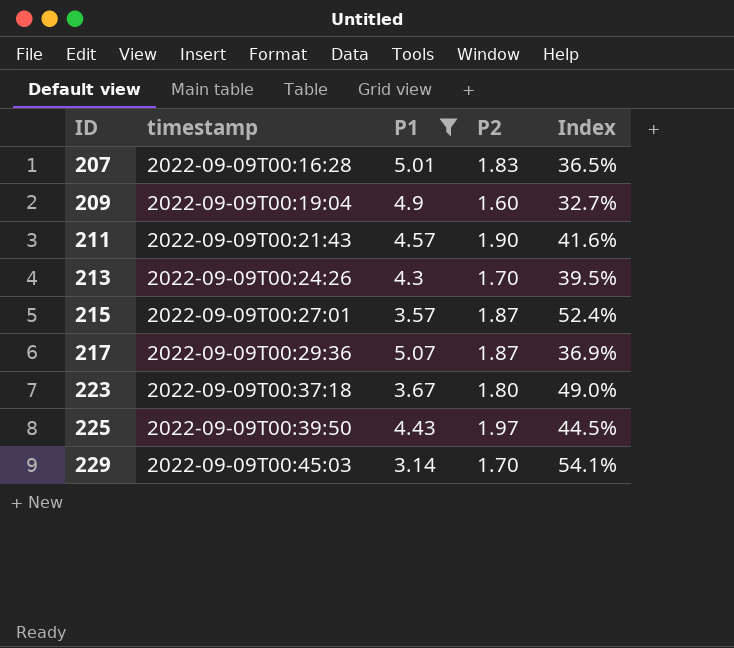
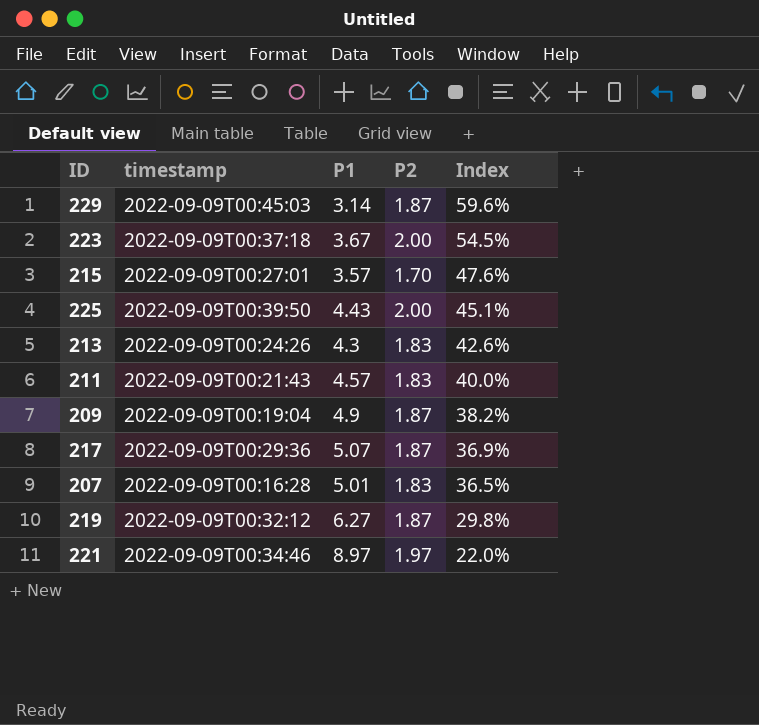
filter: P1 <= 5.07 -> none
row order: ID ascending -> Index descending
229 | P2: 1.70 -> 1.87
229 | Index: 54.1% -> 59.6%
223 | P2: 1.80 -> 2.00
223 | Index: 49.0% -> 54.5%
215 | P2: 1.87 -> 1.70
215 | Index: 52.4% -> 47.6%
225 | P2: 1.97 -> 2.00
225 | Index: 44.5% -> 45.1%
213 | P2: 1.70 -> 1.83
213 | Index: 39.5% -> 42.6%
211 | P2: 1.90 -> 1.83
211 | Index: 41.6% -> 40.0%
209 | P2: 1.60 -> 1.87
209 | Index: 32.7% -> 38.2%

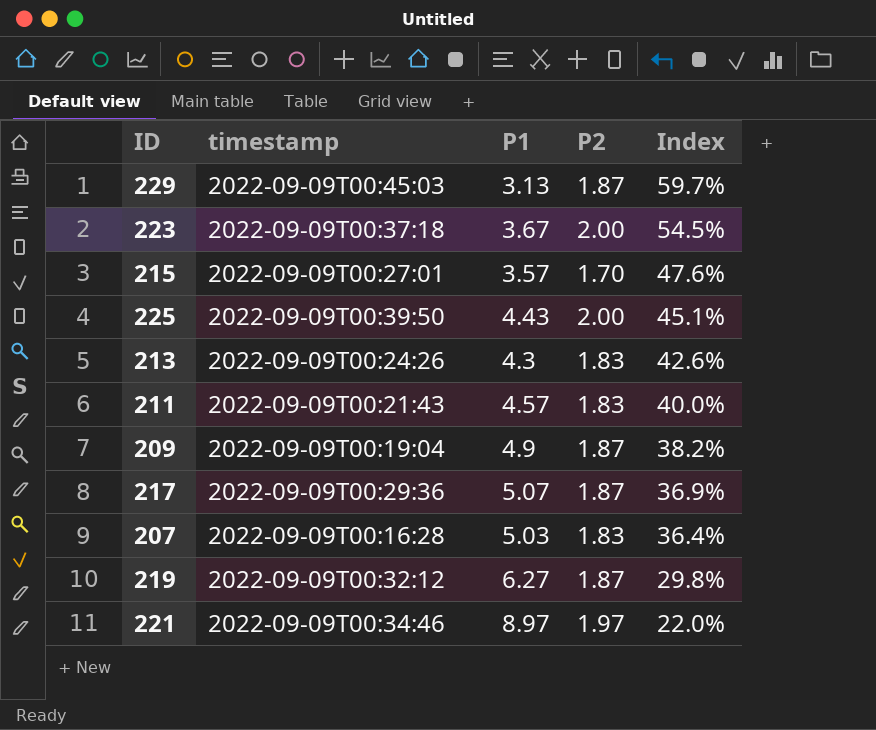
229 | P1: 3.14 -> 3.13
229 | Index: 59.6% -> 59.7%
207 | P1: 5.01 -> 5.03
207 | Index: 36.5% -> 36.4%

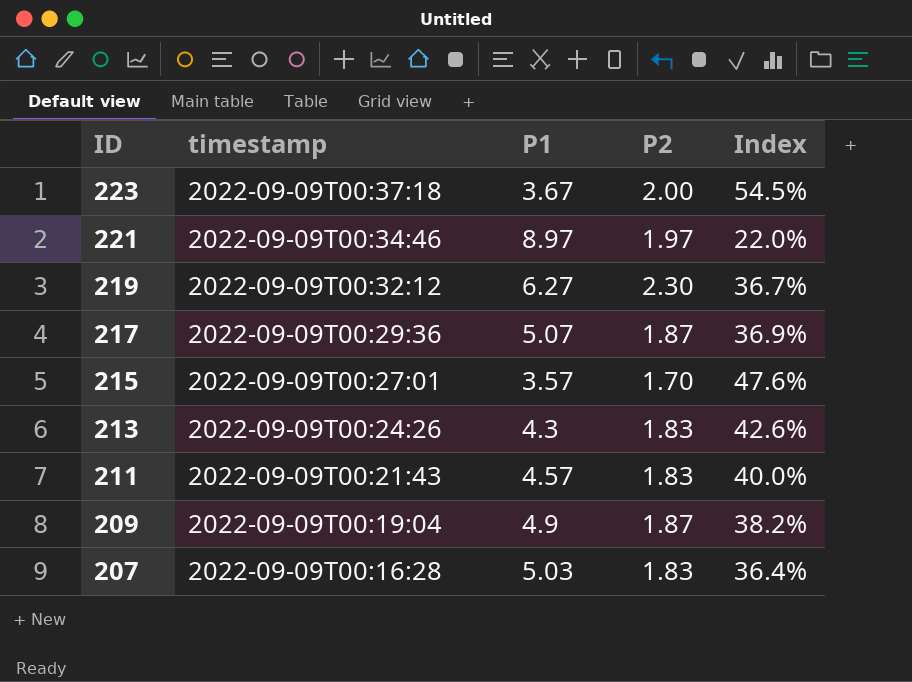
row order: Index descending -> ID descending
row 229: 2022-09-09T00:45:03 | 3.13 | 1.87 | 59.7% -> none
row 225: 2022-09-09T00:39:50 | 4.43 | 2.00 | 45.1% -> none
219 | P2: 1.87 -> 2.30
219 | Index: 29.8% -> 36.7%

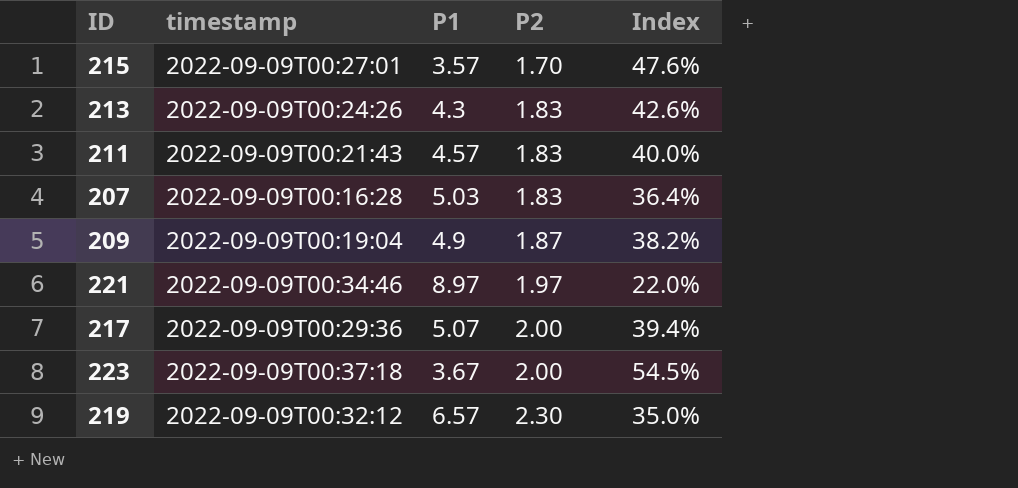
row order: ID descending -> P2 ascending
217 | P2: 1.87 -> 2.00
217 | Index: 36.9% -> 39.4%
219 | P1: 6.27 -> 6.57
219 | Index: 36.7% -> 35.0%

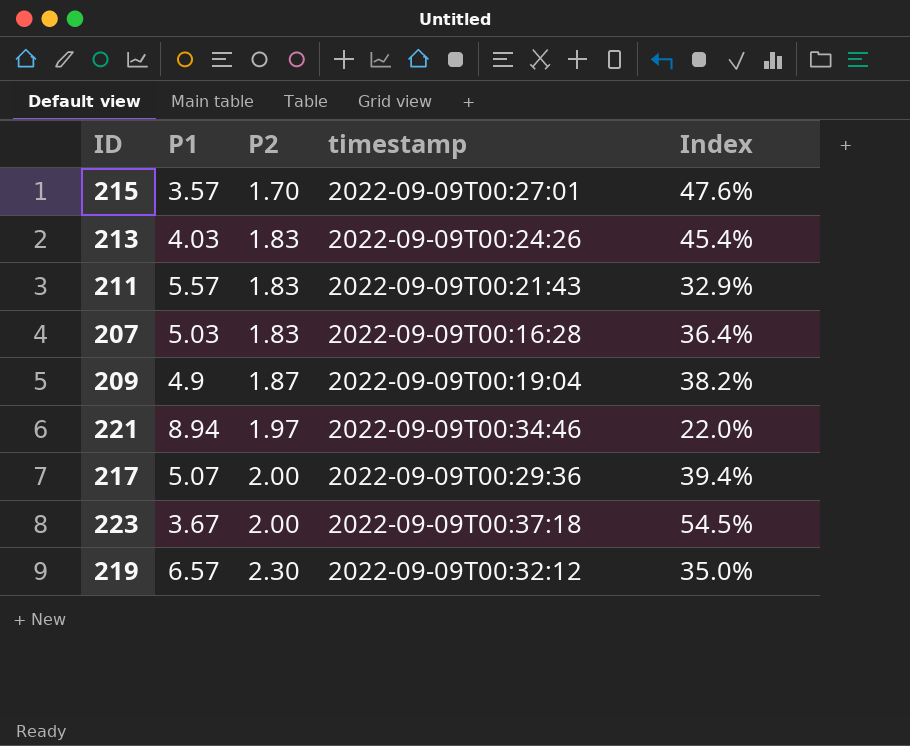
column timestamp | position: 2 -> 4
213 | P1: 4.3 -> 4.03
213 | Index: 42.6% -> 45.4%
211 | P1: 4.57 -> 5.57
211 | Index: 40.0% -> 32.9%
221 | P1: 8.97 -> 8.94

